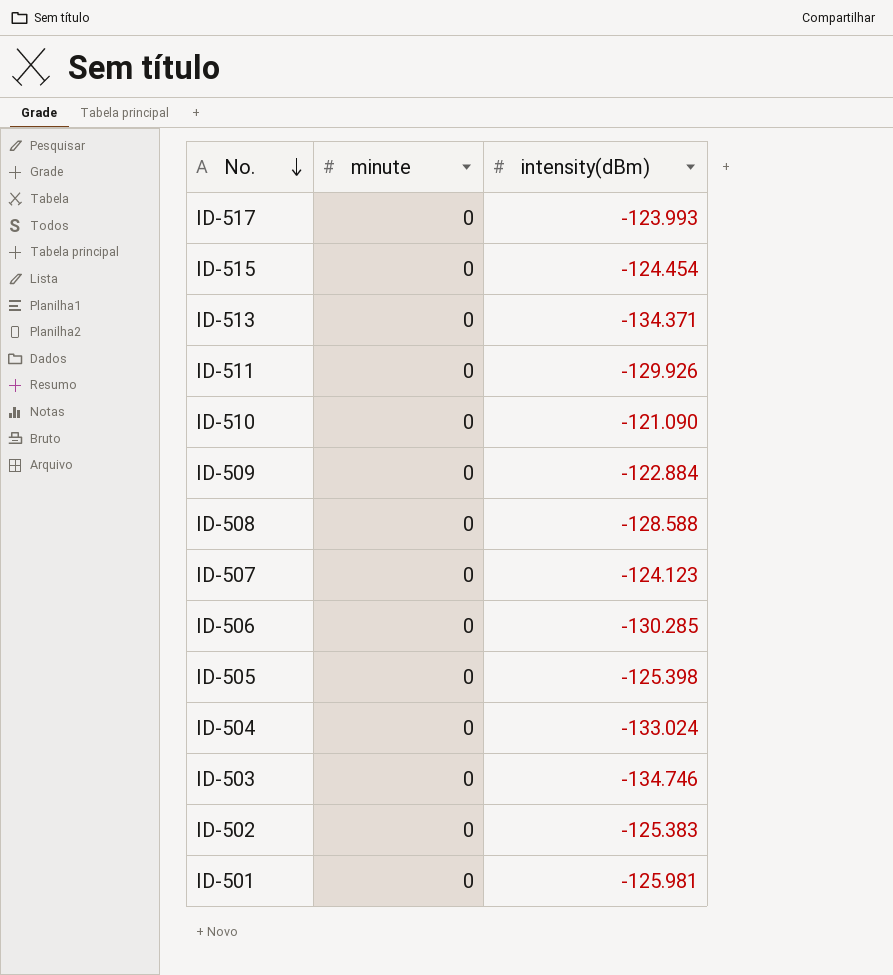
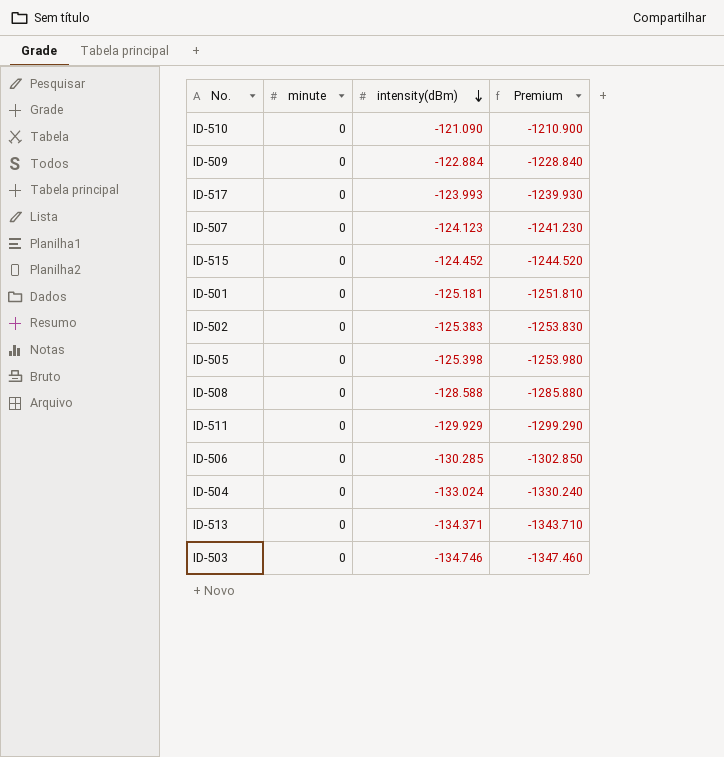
row order: No. descending -> intensity(dBm) descending
column Premium | formula: none -> [intensity(dBm)] * 10
ID-515 | intensity(dBm): -124.454 -> -124.452
ID-501 | intensity(dBm): -125.981 -> -125.181
ID-511 | intensity(dBm): -129.926 -> -129.929

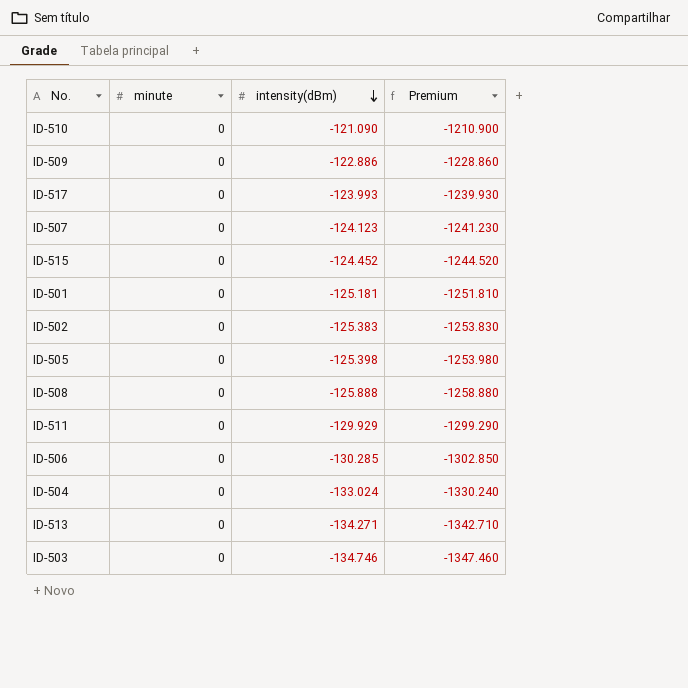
ID-509 | intensity(dBm): -122.884 -> -122.886
ID-509 | Premium: -1228.840 -> -1228.860
ID-508 | intensity(dBm): -128.588 -> -125.888
ID-508 | Premium: -1285.880 -> -1258.880
ID-513 | intensity(dBm): -134.371 -> -134.271
ID-513 | Premium: -1343.710 -> -1342.710

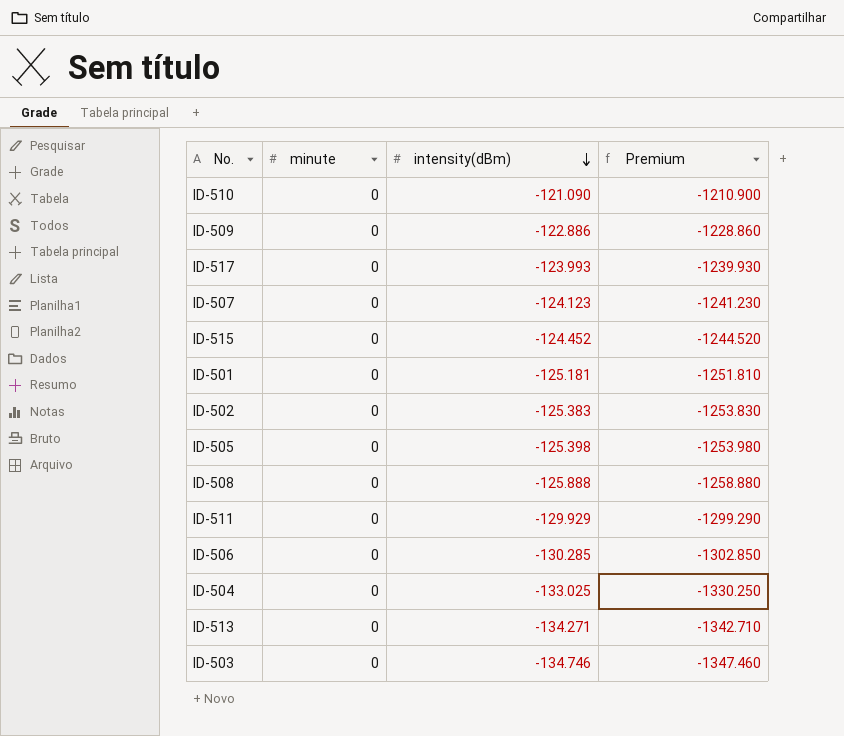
ID-504 | intensity(dBm): -133.024 -> -133.025
ID-504 | Premium: -1330.240 -> -1330.250

